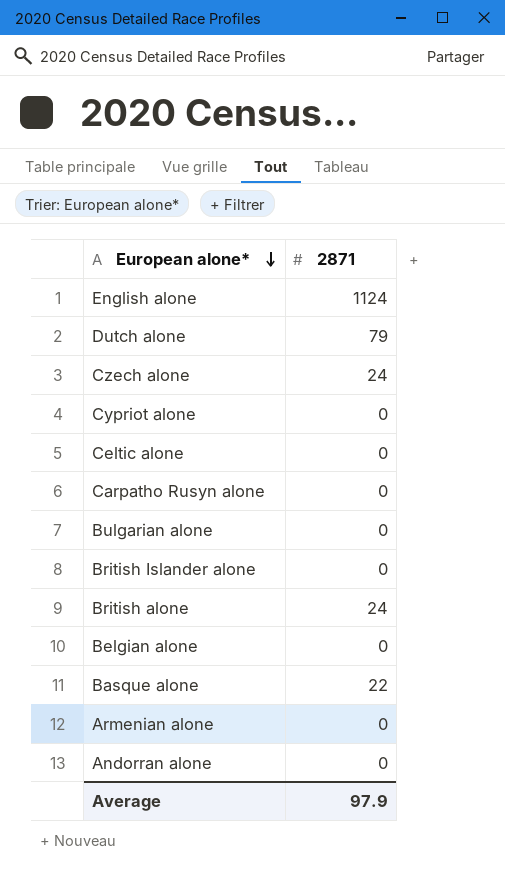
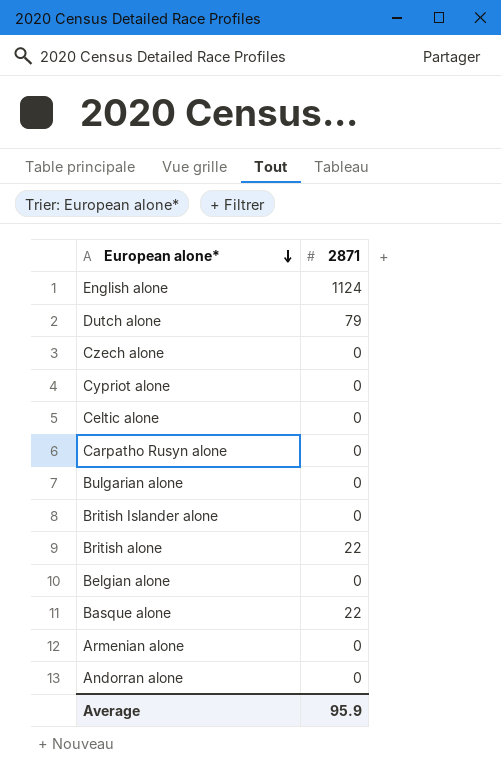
Czech alone | 2871: 24 -> 0
British alone | 2871: 24 -> 22
Average | 2871: 97.9 -> 95.9

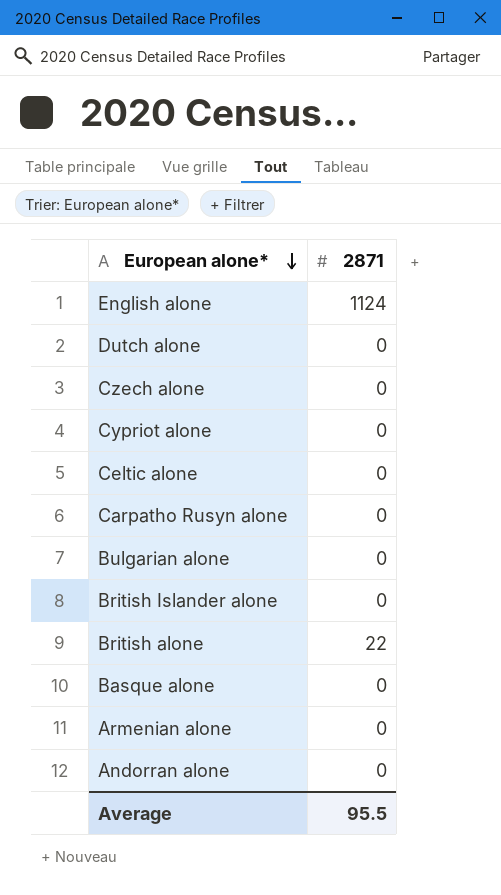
row Belgian alone: 0 -> none
Dutch alone | 2871: 79 -> 0
Basque alone | 2871: 22 -> 0
Average | 2871: 95.9 -> 95.5

